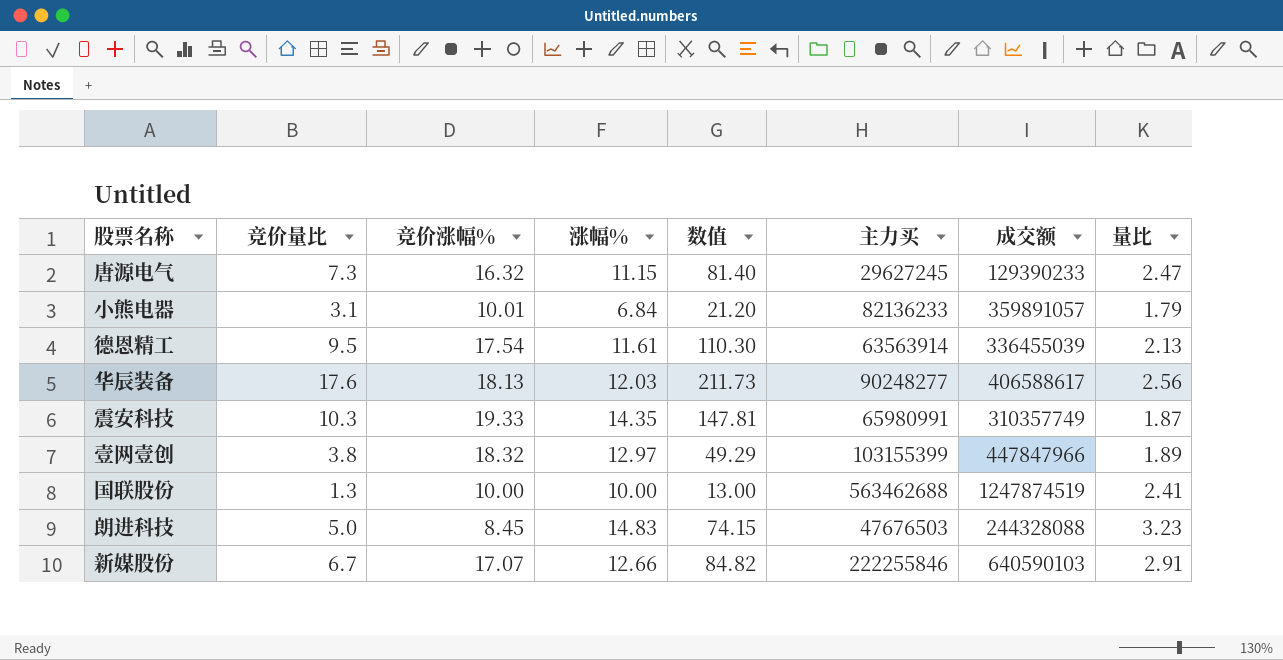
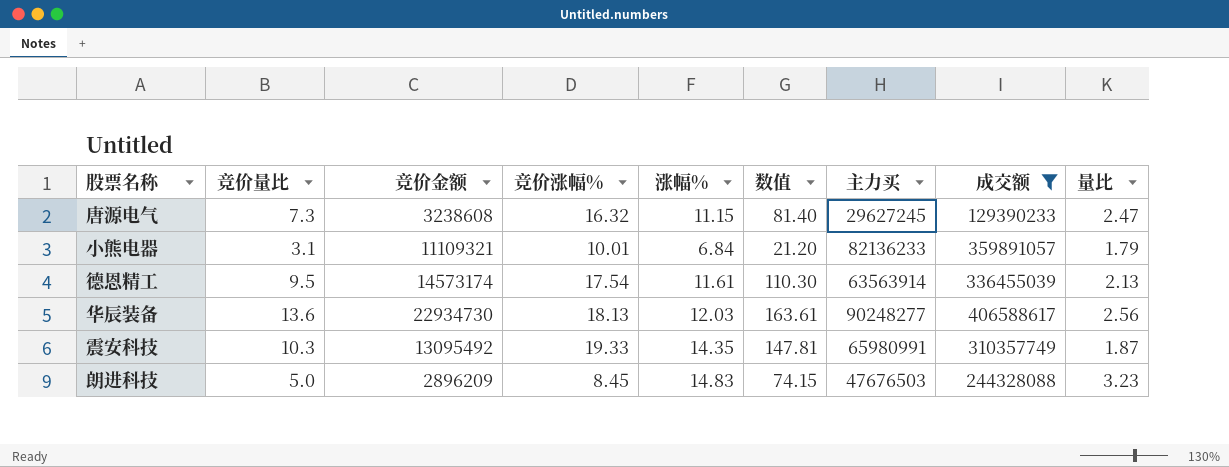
filter: none -> 成交额 <= 406588617
column 竞价金额 | position: none -> 3
华辰装备 | 竞价量比: 17.6 -> 13.6
华辰装备 | 数值: 211.73 -> 163.61

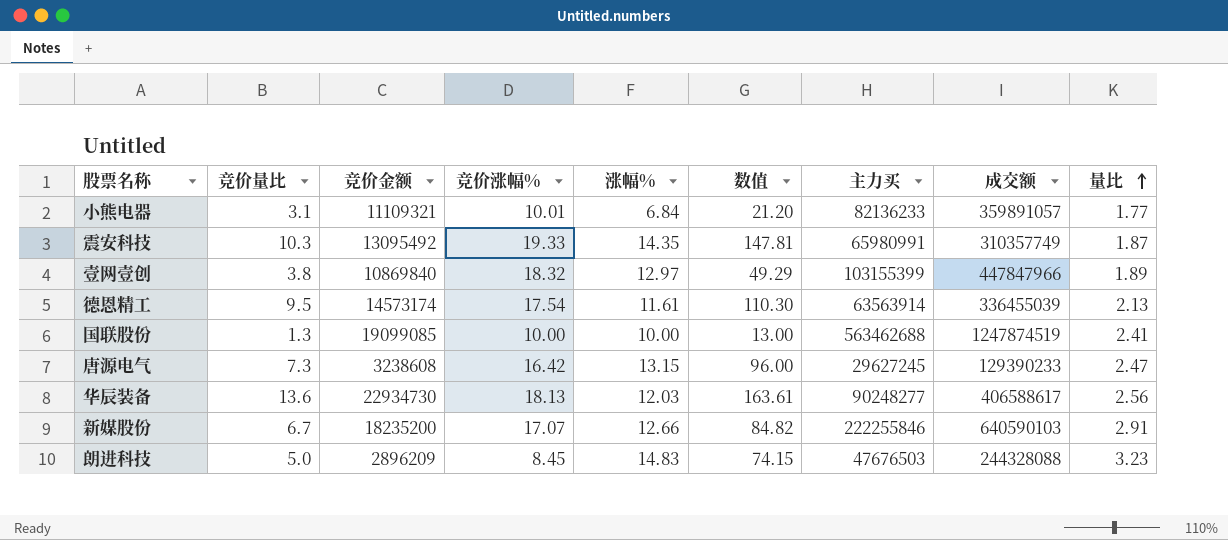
filter: 成交额 <= 406588617 -> none
row order: none -> 量比 ascending
小熊电器 | 量比: 1.79 -> 1.77
唐源电气 | 竞价涨幅%: 16.32 -> 16.42
唐源电气 | 涨幅%: 11.15 -> 13.15
唐源电气 | 数值: 81.40 -> 96.00

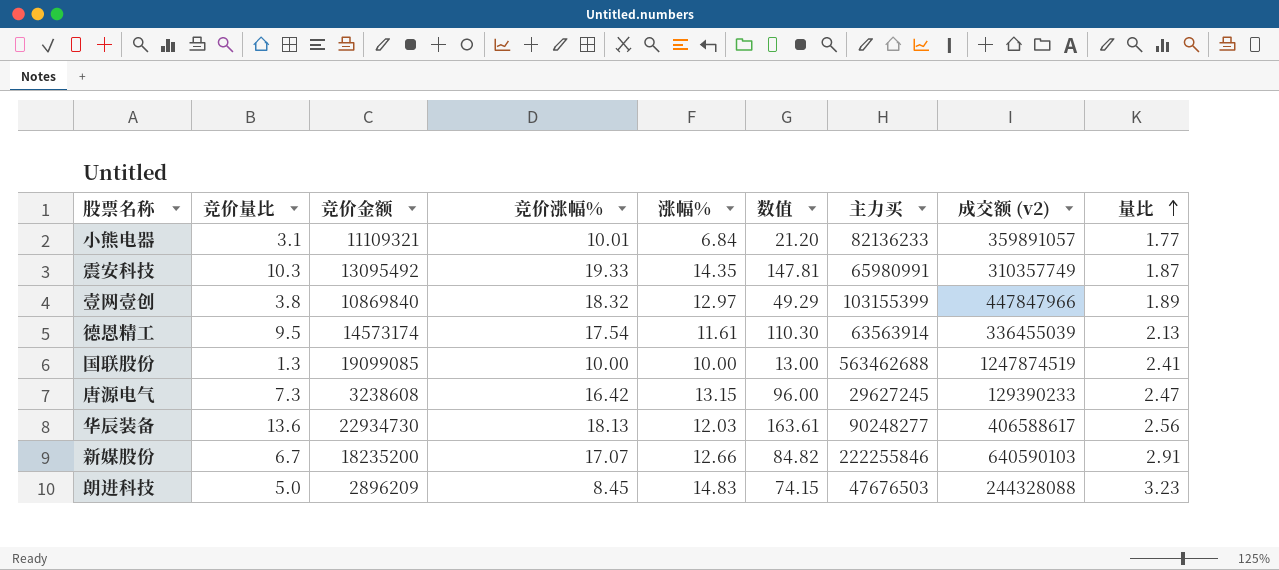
column name: 成交额 -> 成交额 (v2)

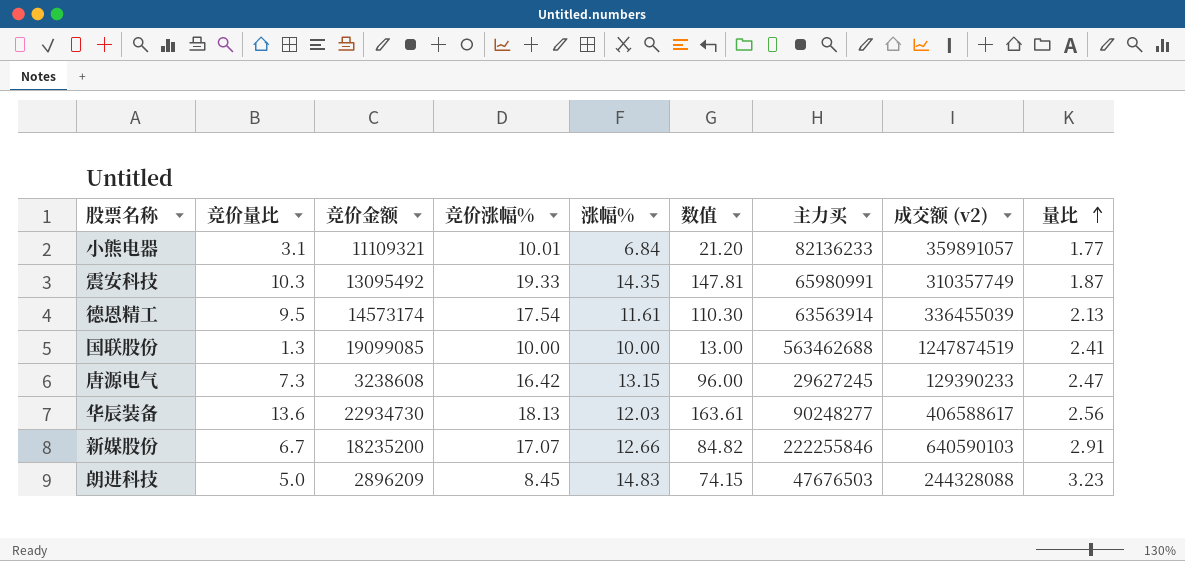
row 壹网壹创: 3.8 | 10869840 | 18.32 | 12.97 | 49.29 | 103155399 | 447847966 | 1.89 -> none

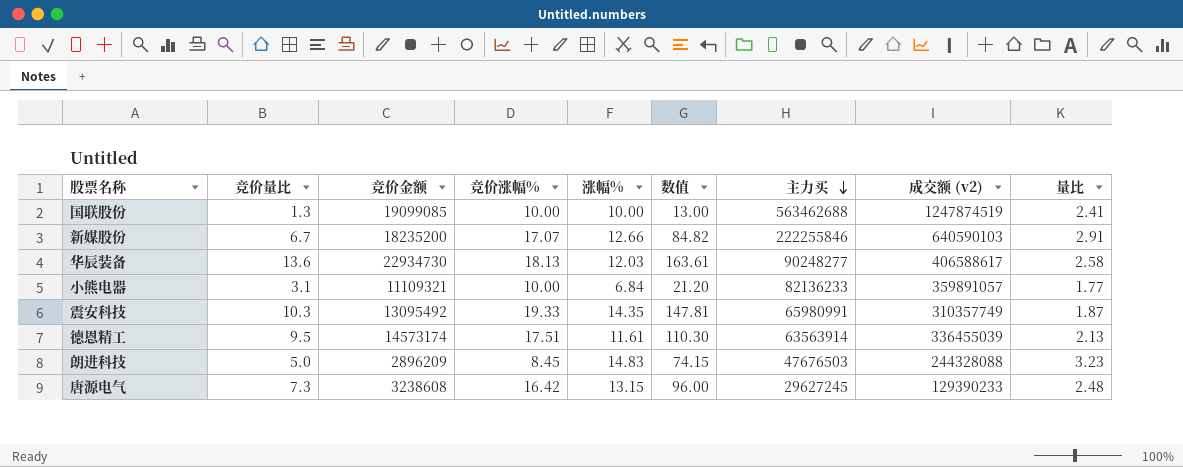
row order: 量比 ascending -> 主力买 descending
华辰装备 | 量比: 2.56 -> 2.58
小熊电器 | 竞价涨幅%: 10.01 -> 10.00
德恩精工 | 竞价涨幅%: 17.54 -> 17.51
唐源电气 | 量比: 2.47 -> 2.48

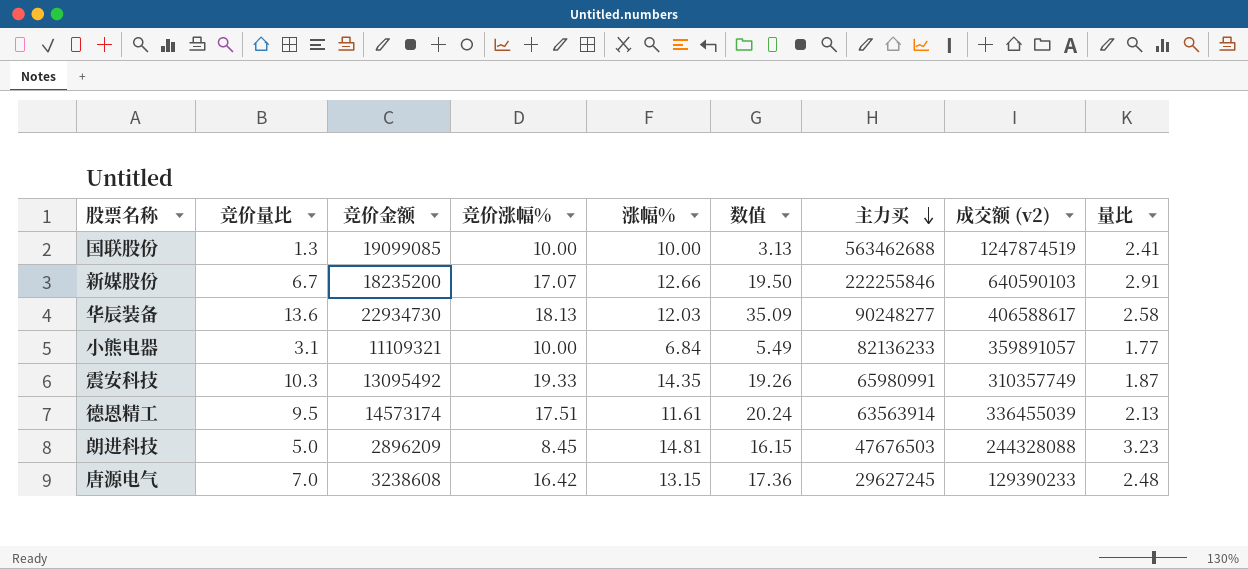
column 数值 | formula: [竞价量比] * [涨幅%] -> [竞价量比] * [量比]
朗进科技 | 涨幅%: 14.83 -> 14.81
唐源电气 | 竞价量比: 7.3 -> 7.0

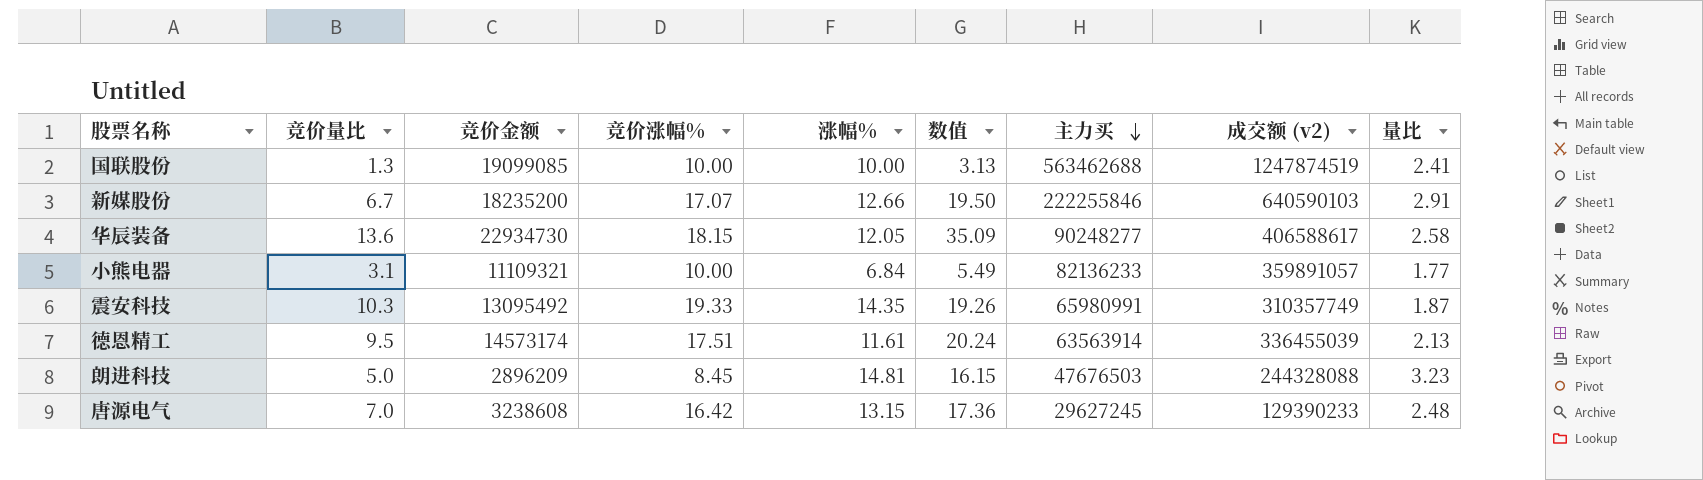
华辰装备 | 竞价涨幅%: 18.13 -> 18.15
华辰装备 | 涨幅%: 12.03 -> 12.05

